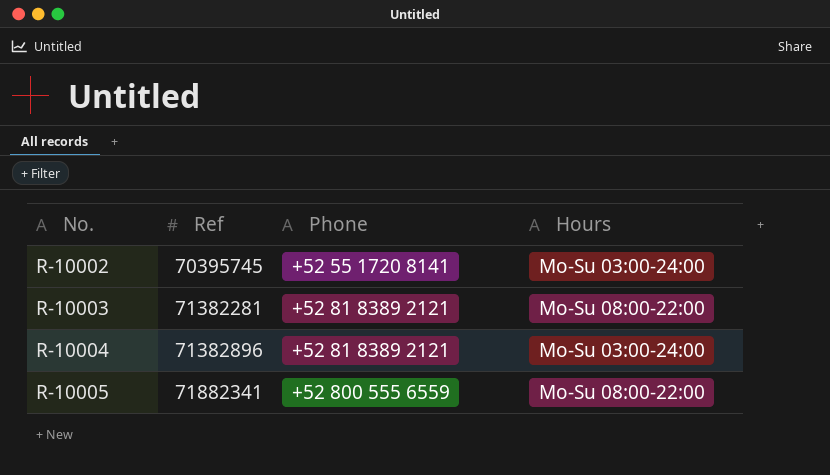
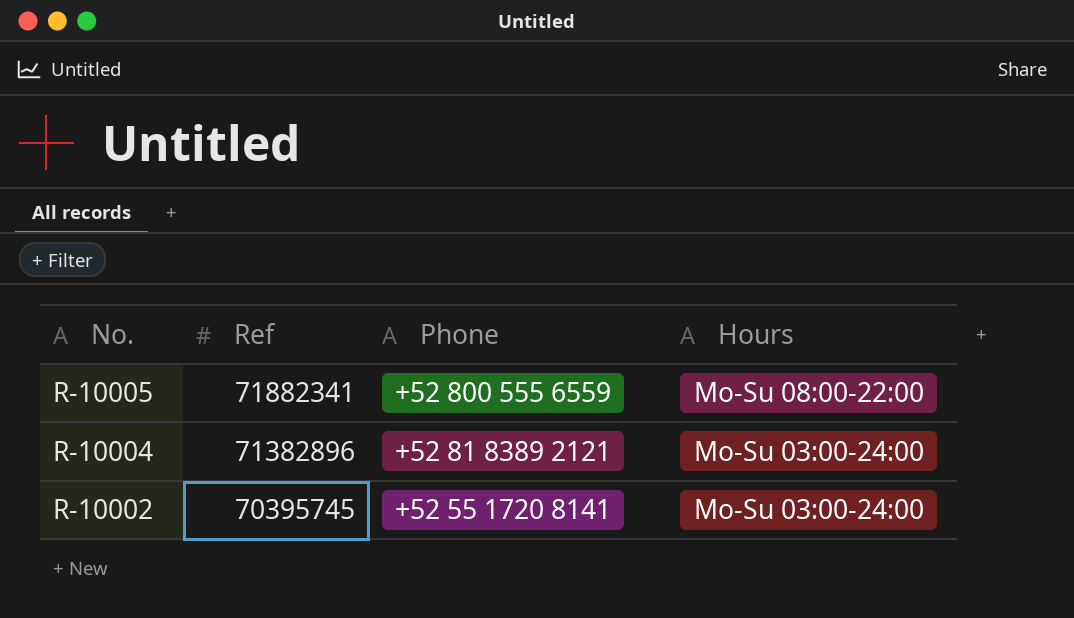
row order: No. ascending -> No. descending
row R-10003: 71382281 | +52 81 8389 2121 | Mo-Su 08:00-22:00 -> none

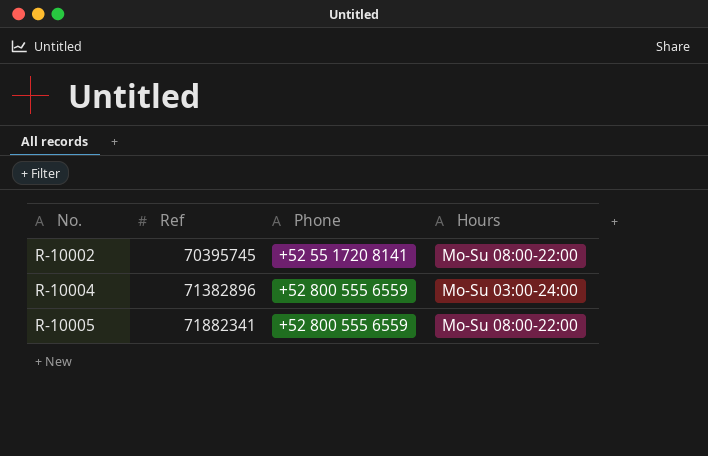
row order: No. descending -> No. ascending
R-10002 | Hours: Mo-Su 03:00-24:00 -> Mo-Su 08:00-22:00
R-10004 | Phone: +52 81 8389 2121 -> +52 800 555 6559

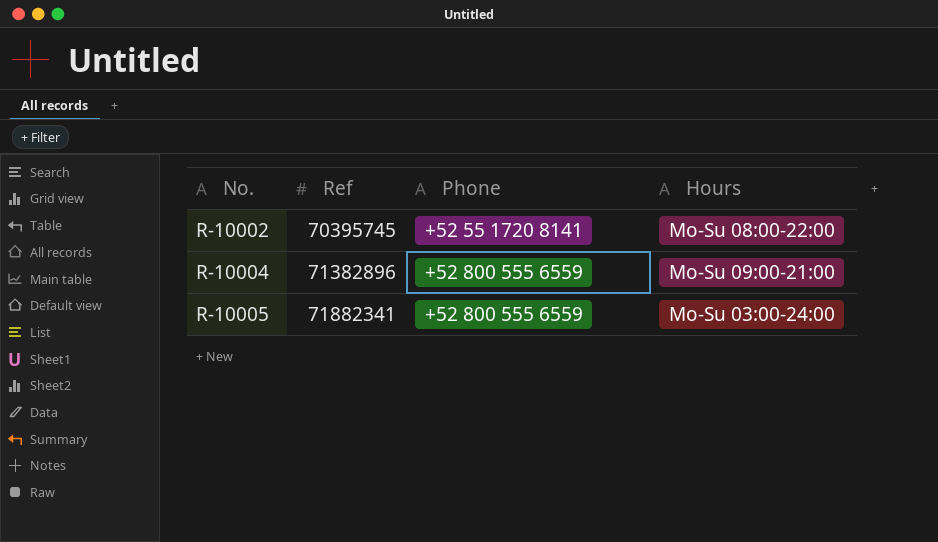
R-10004 | Hours: Mo-Su 03:00-24:00 -> Mo-Su 09:00-21:00
R-10005 | Hours: Mo-Su 08:00-22:00 -> Mo-Su 03:00-24:00

